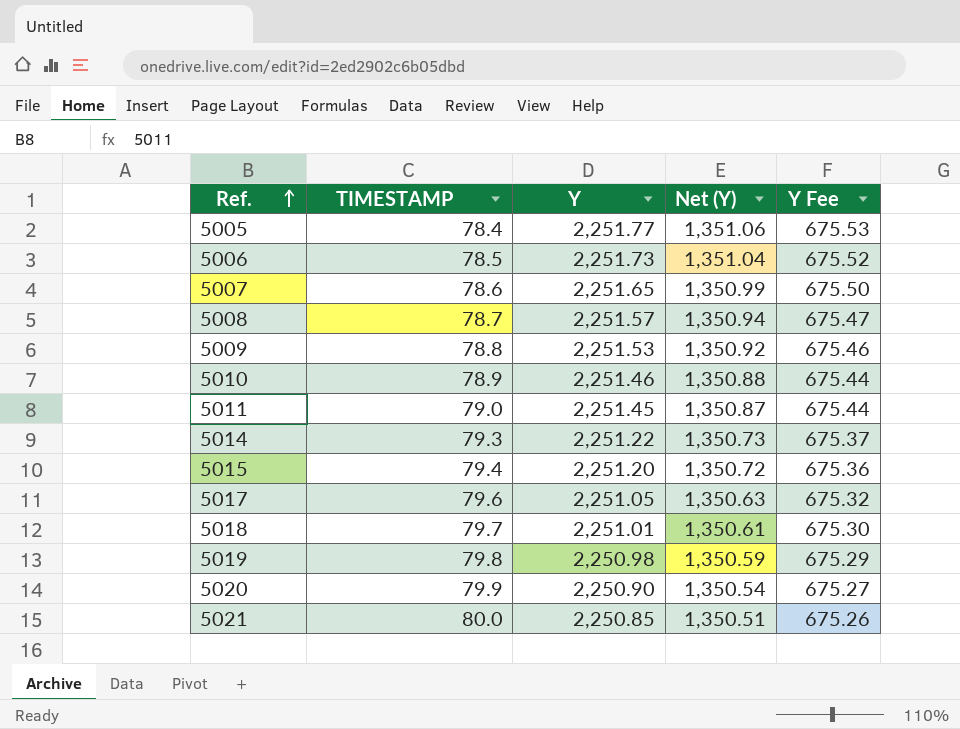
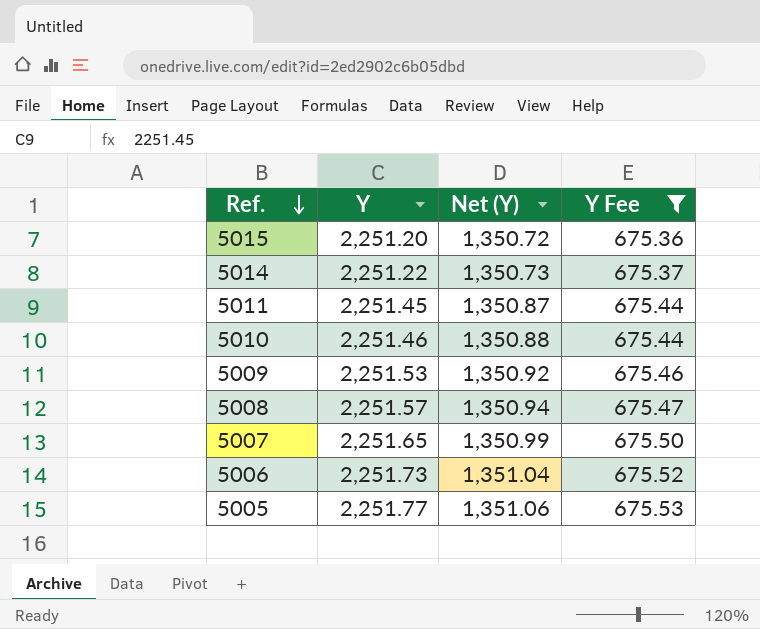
filter: none -> Y Fee >= 675.36
row order: Ref. ascending -> Ref. descending
column TIMESTAMP | position: 2 -> none

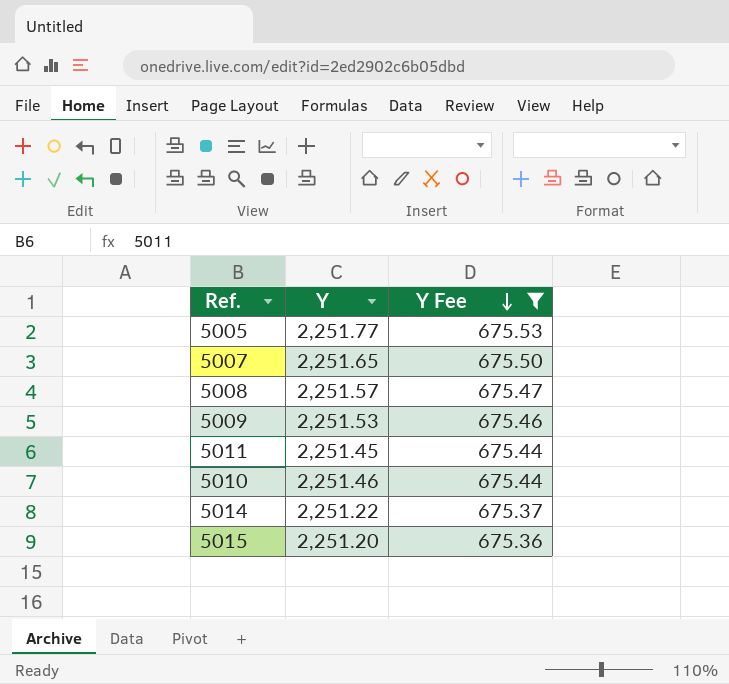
row order: Ref. descending -> Y Fee descending
column Net (Y) | formula: [Y] * 0.6 -> none
row 5006: 2,251.73 | 1,351.04 | 675.52 -> none

